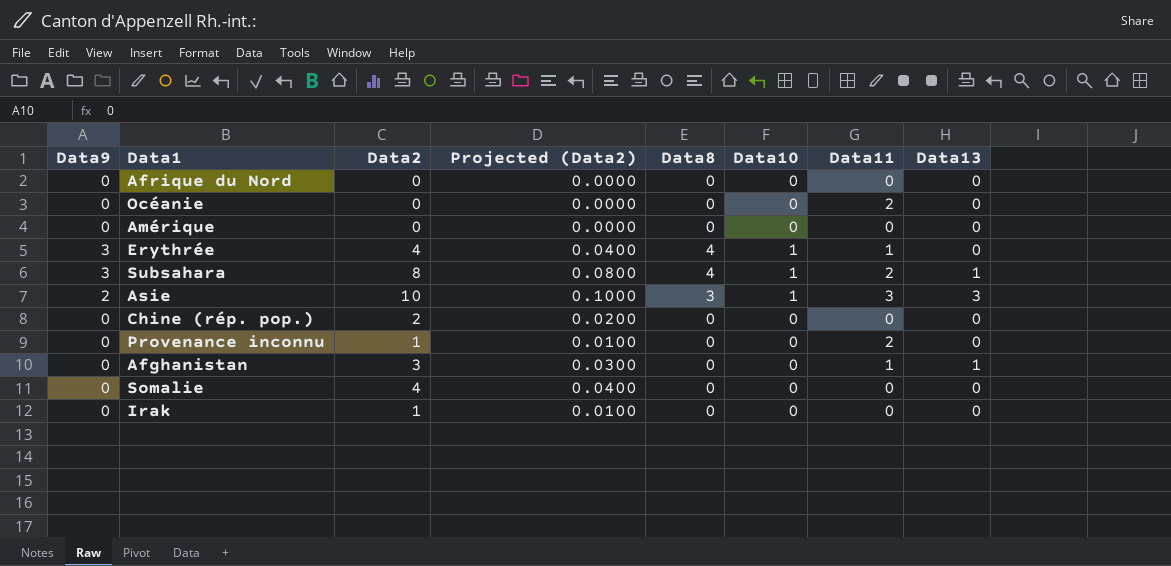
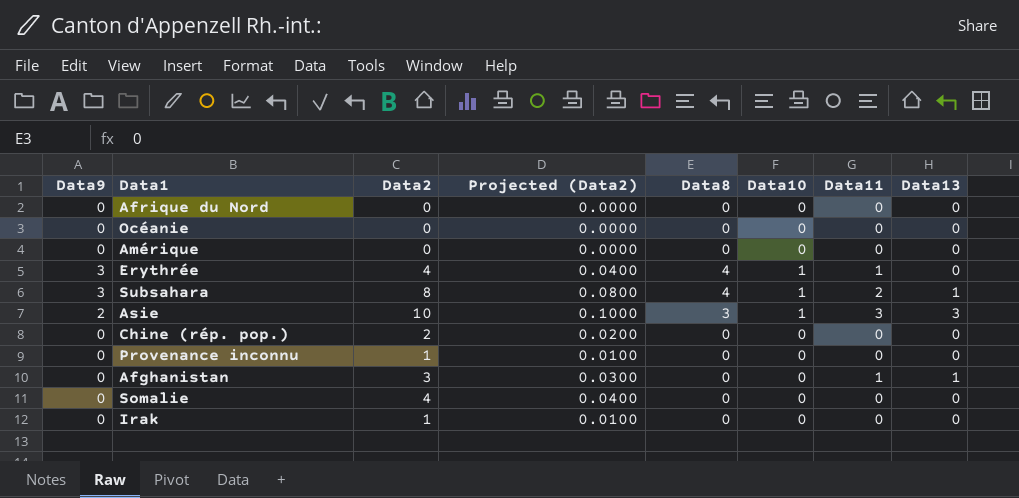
Océanie | Data11: 2 -> 0
Provenance inconnu | Data11: 2 -> 0

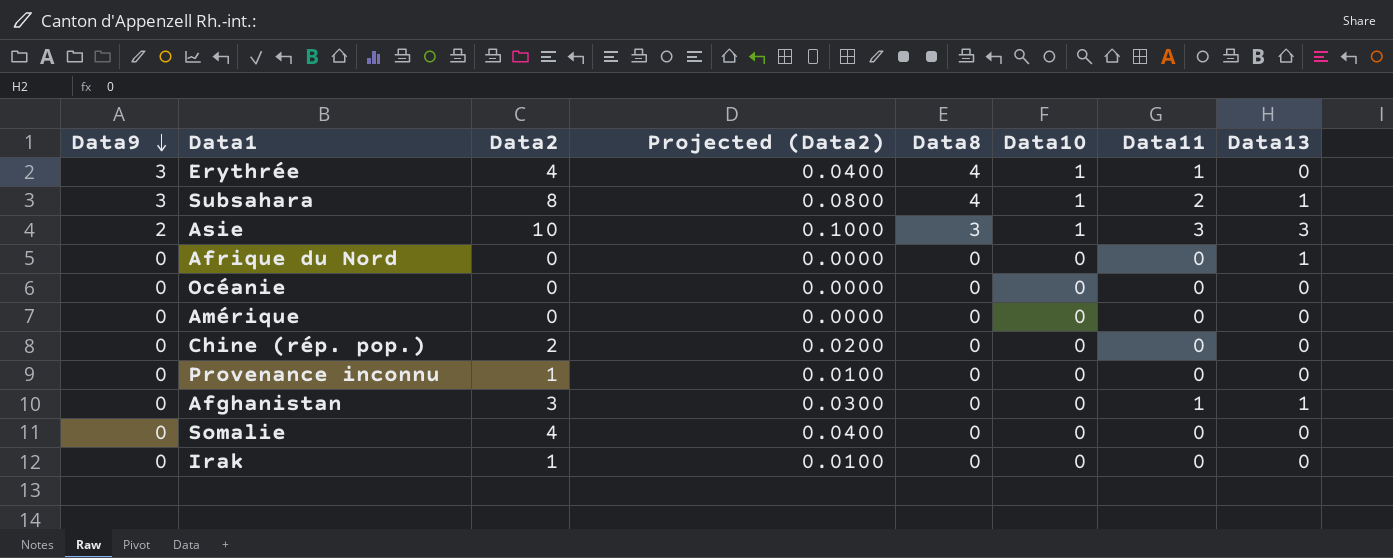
row order: none -> Data9 descending
Afrique du Nord | Data13: 0 -> 1

